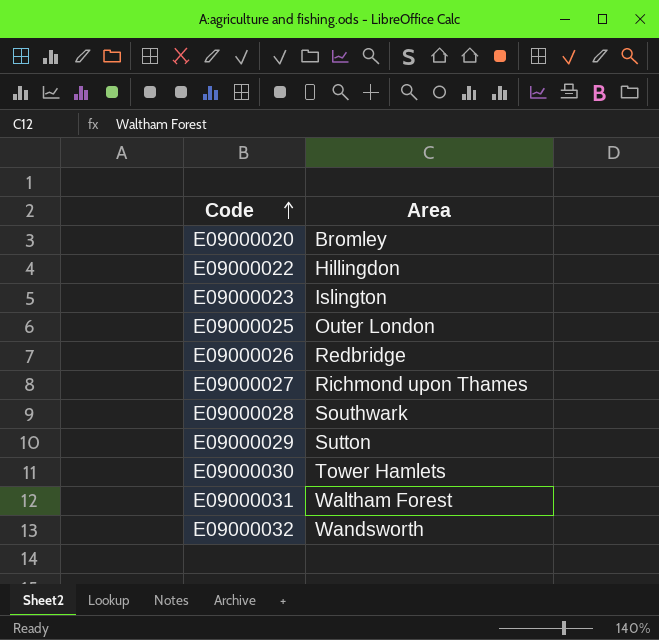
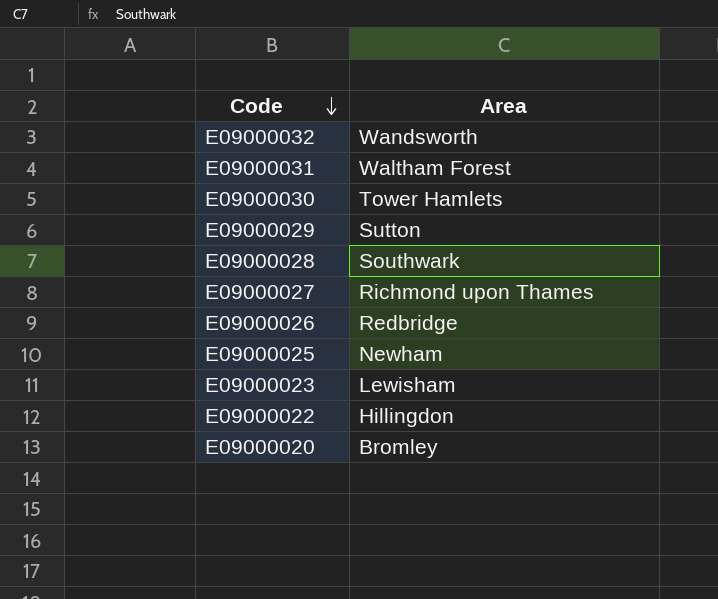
row order: Code ascending -> Code descending
E09000025 | Area: Outer London -> Newham
E09000023 | Area: Islington -> Lewisham

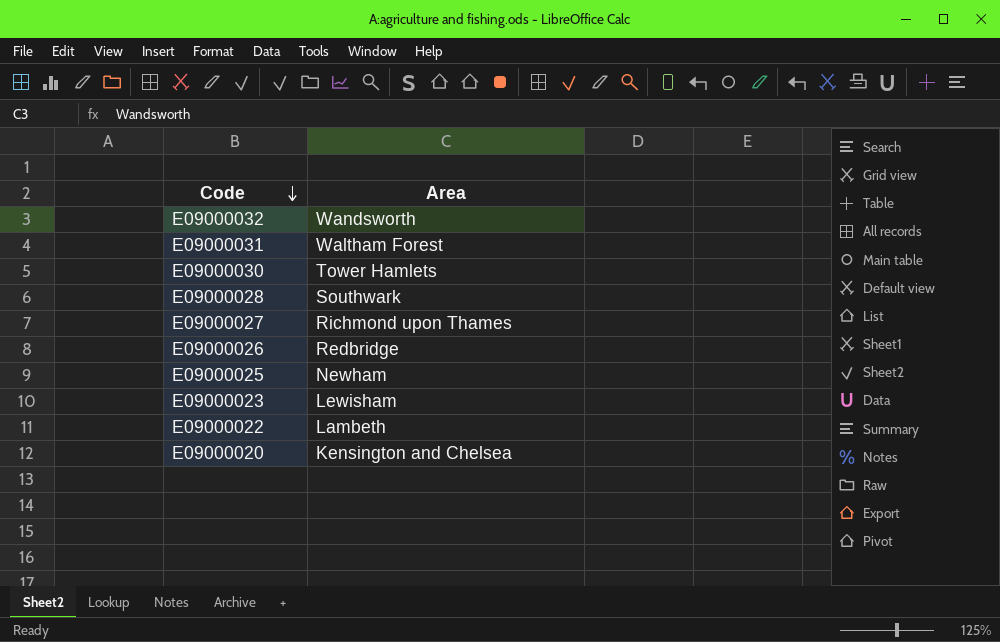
row E09000029: Sutton -> none
E09000022 | Area: Hillingdon -> Lambeth
E09000020 | Area: Bromley -> Kensington and Chelsea

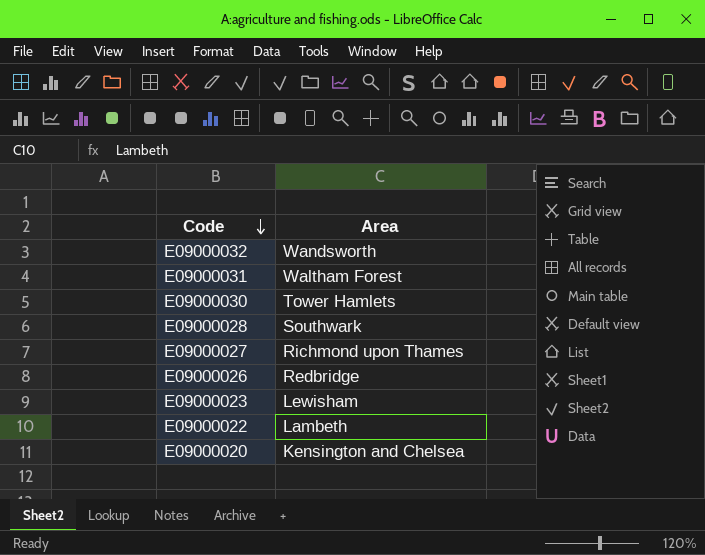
row E09000025: Newham -> none

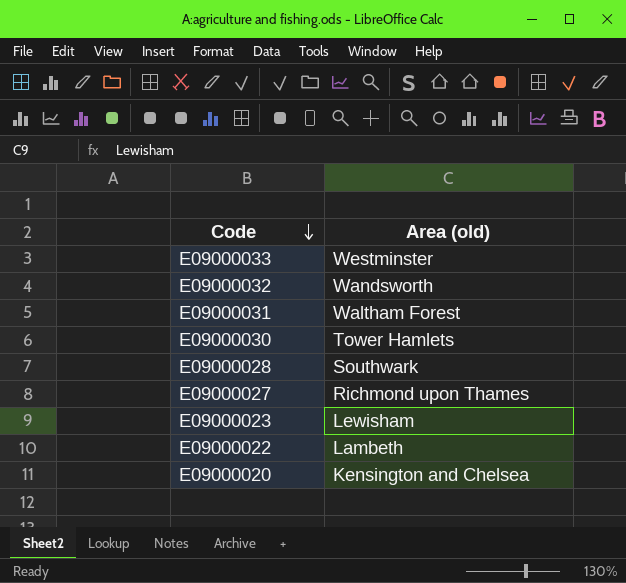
column name: Area -> Area (old)
row E09000026: Redbridge -> none
row E09000033: none -> Westminster

